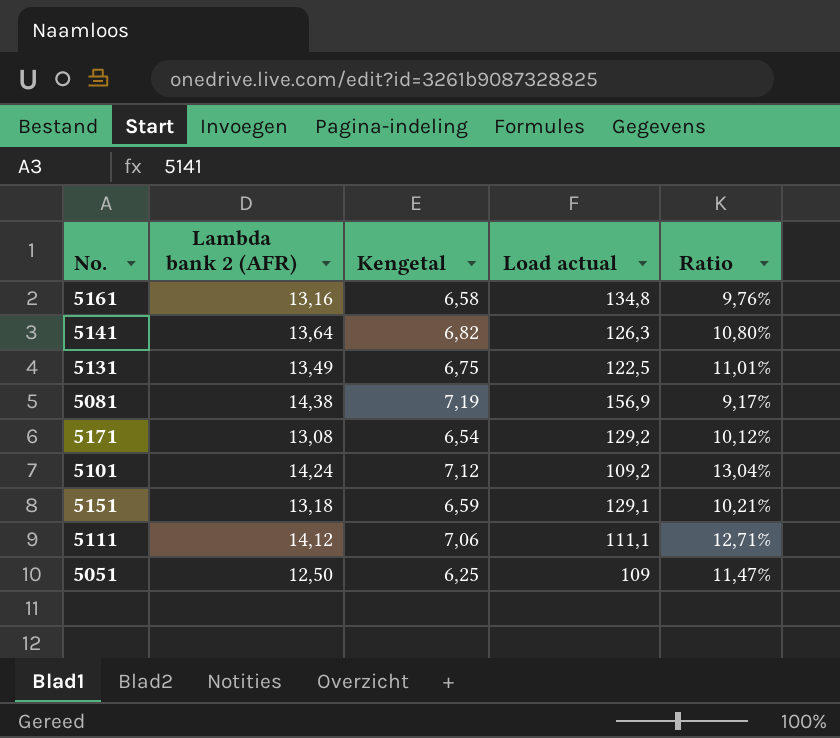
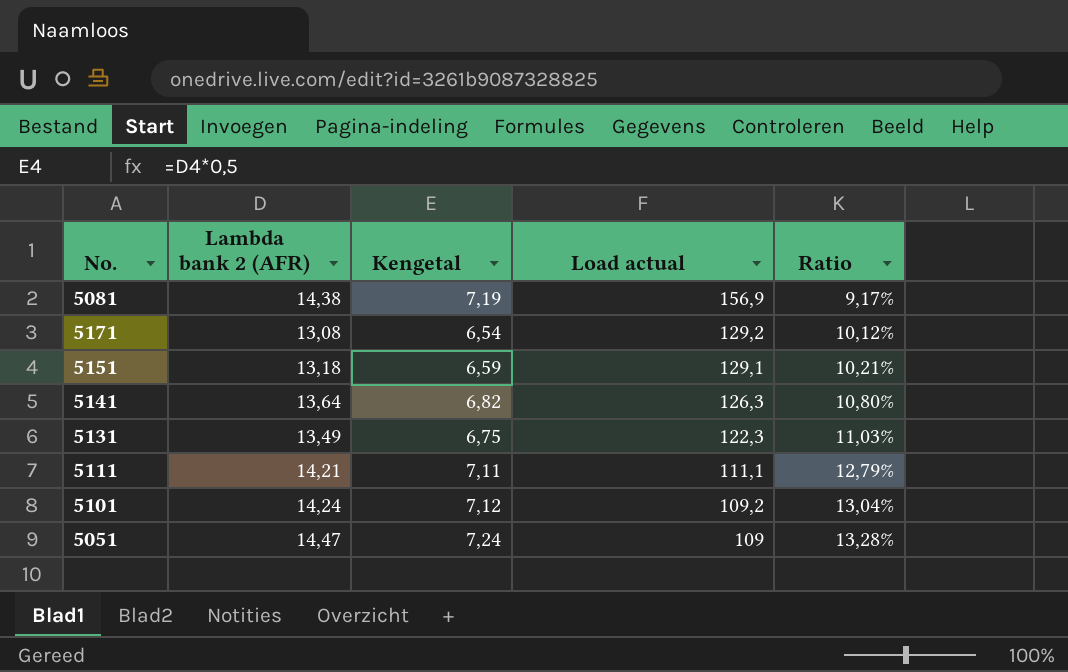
row order: none -> Load actual descending
row 5161: 13,16 | 6,58 | 134,8 | 9,76% -> none
5131 | Load actual: 122,5 -> 122,3
5131 | Ratio: 11,01% -> 11,03%
5111 | Lambda bank 2 (AFR): 14,12 -> 14,21
5111 | Kengetal: 7,06 -> 7,11
5111 | Ratio: 12,71% -> 12,79%
5051 | Lambda bank 2 (AFR): 12,50 -> 14,47
5051 | Kengetal: 6,25 -> 7,24
5051 | Ratio: 11,47% -> 13,28%

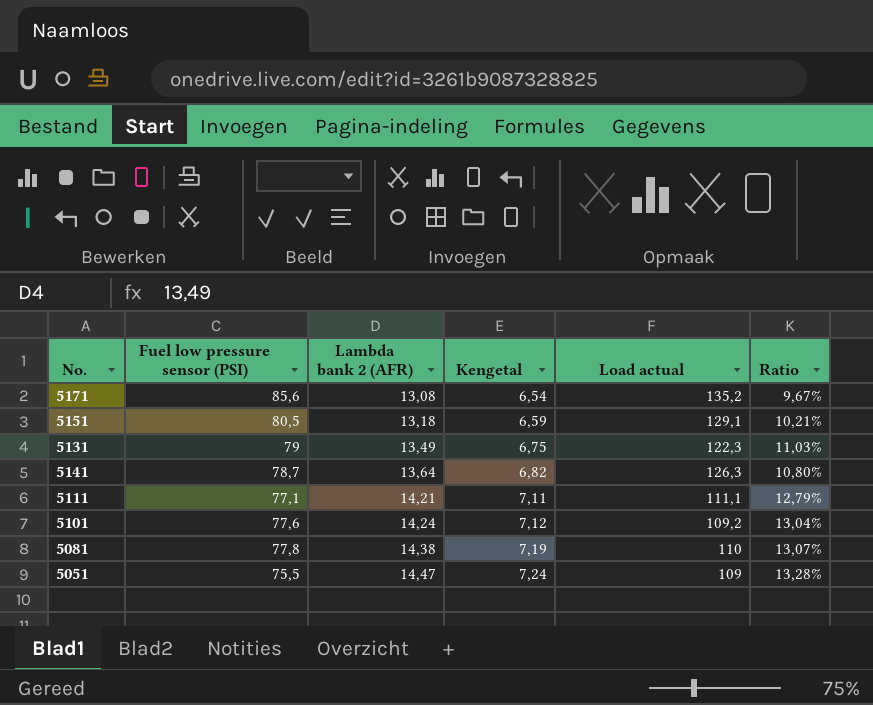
row order: Load actual descending -> Lambda bank 2 (AFR) ascending
column Fuel low pressure sensor (PSI) | position: none -> 2
5171 | Load actual: 129,2 -> 135,2
5171 | Ratio: 10,12% -> 9,67%
5081 | Load actual: 156,9 -> 110
5081 | Ratio: 9,17% -> 13,07%

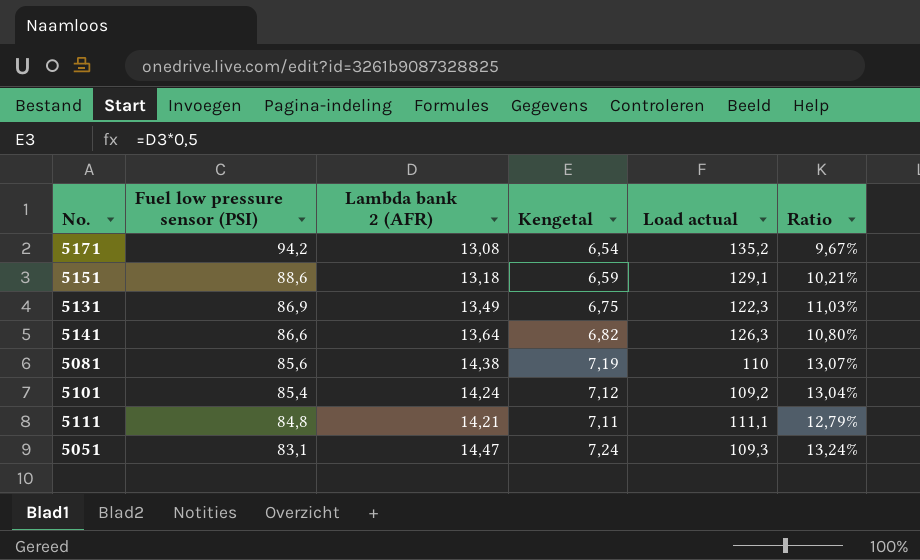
row order: Lambda bank 2 (AFR) ascending -> Fuel low pressure sensor (PSI) descending
5171 | Fuel low pressure sensor (PSI): 85,6 -> 94,2
5151 | Fuel low pressure sensor (PSI): 80,5 -> 88,6
5131 | Fuel low pressure sensor (PSI): 79 -> 86,9
5141 | Fuel low pressure sensor (PSI): 78,7 -> 86,6
5081 | Fuel low pressure sensor (PSI): 77,8 -> 85,6
5101 | Fuel low pressure sensor (PSI): 77,6 -> 85,4
5111 | Fuel low pressure sensor (PSI): 77,1 -> 84,8
5051 | Fuel low pressure sensor (PSI): 75,5 -> 83,1
5051 | Load actual: 109 -> 109,3
5051 | Ratio: 13,28% -> 13,24%

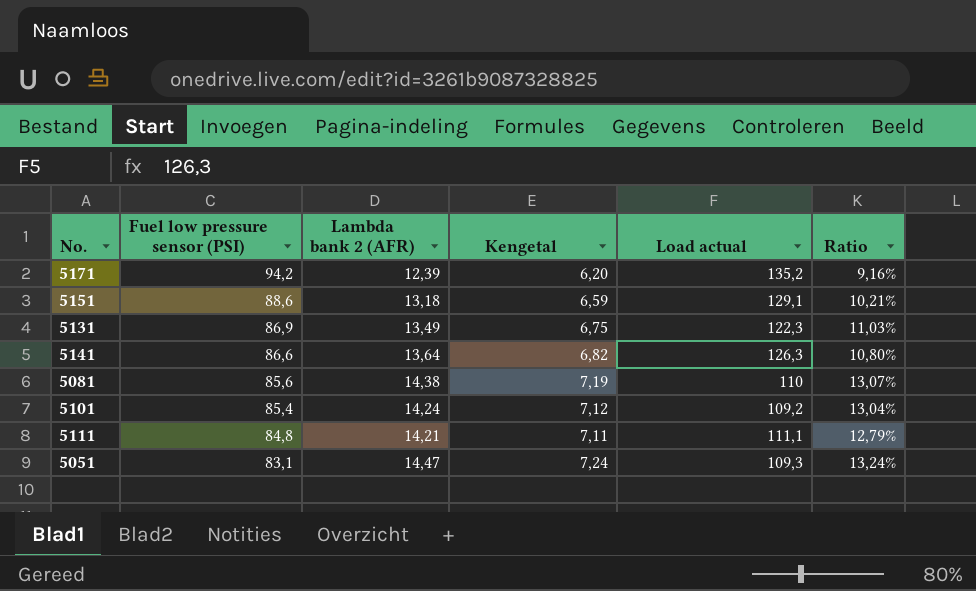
5171 | Lambda bank 2 (AFR): 13,08 -> 12,39
5171 | Kengetal: 6,54 -> 6,20
5171 | Ratio: 9,67% -> 9,16%

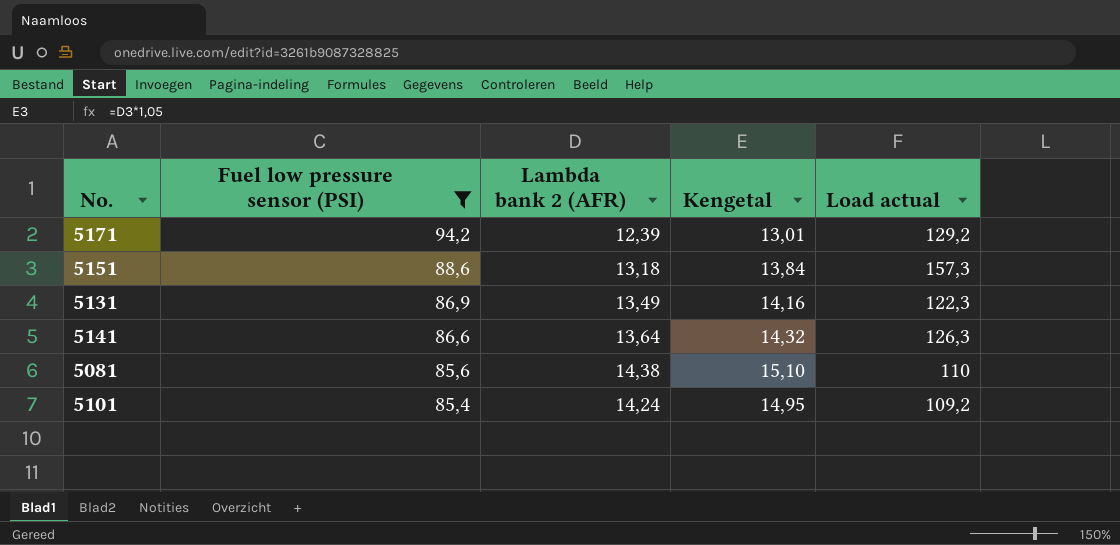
filter: none -> Fuel low pressure sensor (PSI) >= 85,4
column Ratio | formula: [Lambda bank 2 (AFR)] / [Load actual] -> none
column Kengetal | formula: [Lambda bank 2 (AFR)] * 0,5 -> [Lambda bank 2 (AFR)] * 1,05
5171 | Load actual: 135,2 -> 129,2
5151 | Load actual: 129,1 -> 157,3

